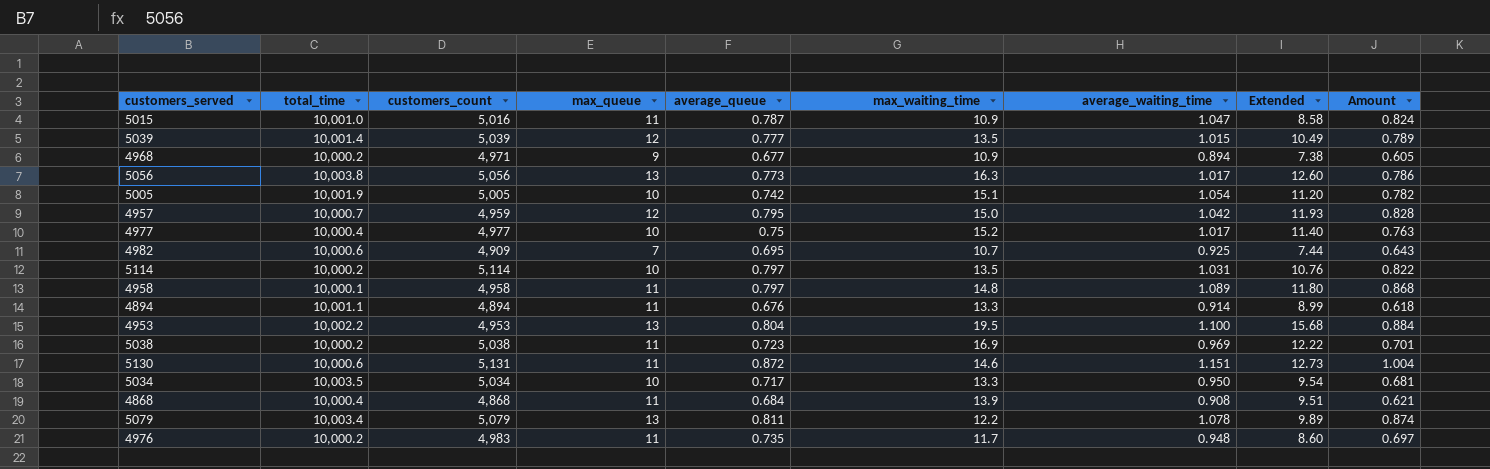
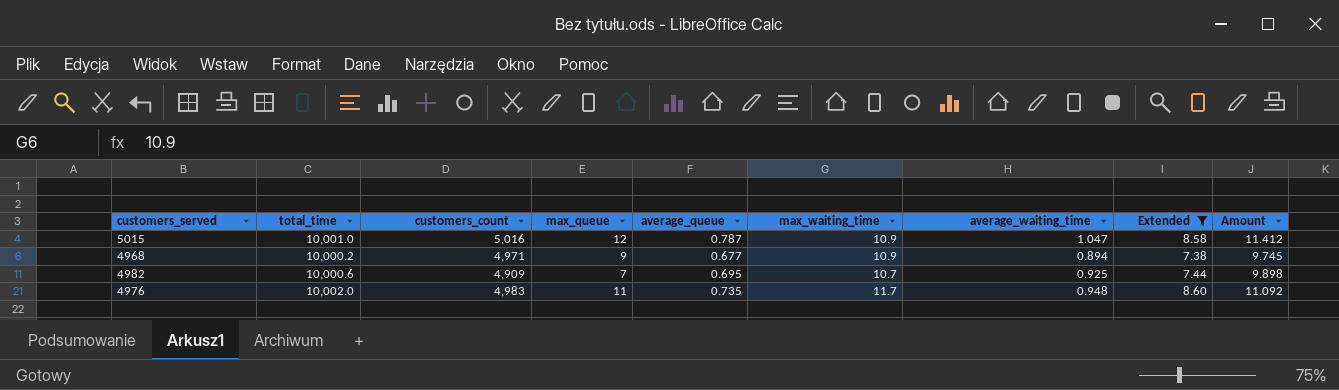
filter: none -> Extended <= 8.60
column Amount | formula: [average_queue] * [average_waiting_time] -> [max_waiting_time] * [average_waiting_time]
5015 | max_queue: 11 -> 12
4976 | total_time: 10,000.2 -> 10,002.0

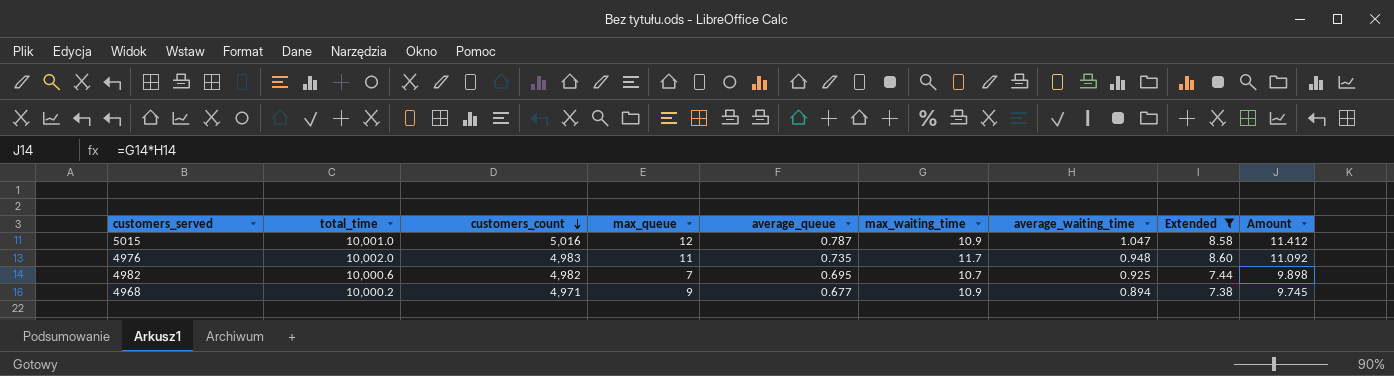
row order: none -> customers_count descending
4982 | customers_count: 4,909 -> 4,982

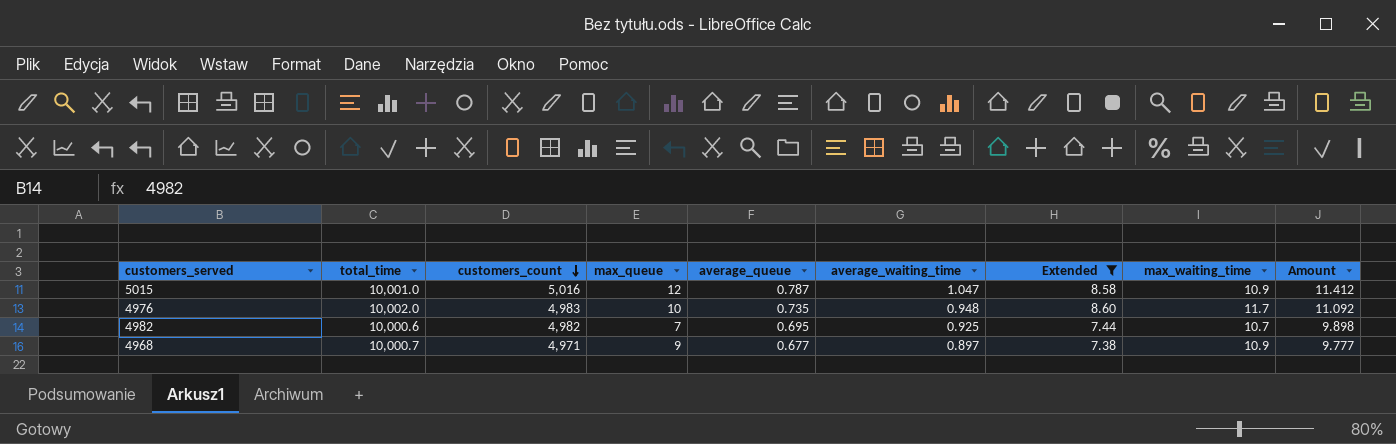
column max_waiting_time | position: 6 -> 8
4976 | max_queue: 11 -> 10
4968 | total_time: 10,000.2 -> 10,000.7
4968 | average_waiting_time: 0.894 -> 0.897
4968 | Amount: 9.745 -> 9.777

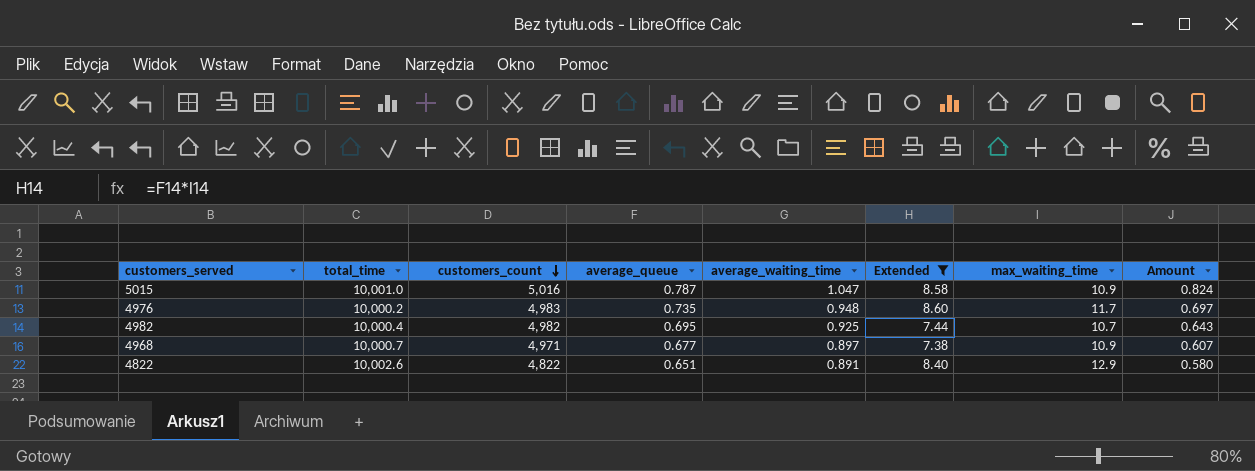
column max_queue | position: 4 -> none
column Amount | formula: [average_waiting_time] * [max_waiting_time] -> [average_queue] * [average_waiting_time]
4976 | total_time: 10,002.0 -> 10,000.2
4982 | total_time: 10,000.6 -> 10,000.4
row 4822: none -> 10,002.6 | 4,822 | 0.651 | 0.891 | 8.40 | 12.9 | 0.580

